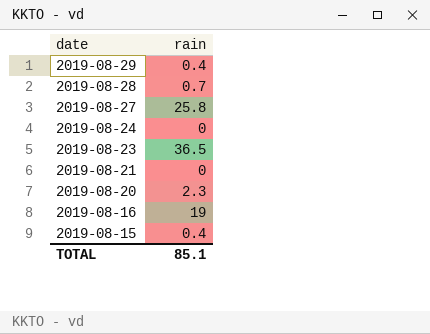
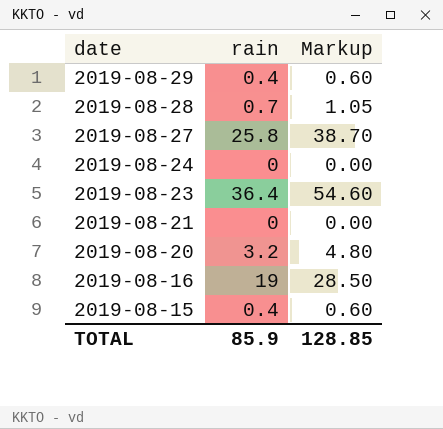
column Markup | formula: none -> [rain] * 1.5
2019-08-23 | rain: 36.5 -> 36.4
2019-08-20 | rain: 2.3 -> 3.2
TOTAL | rain: 85.1 -> 85.9

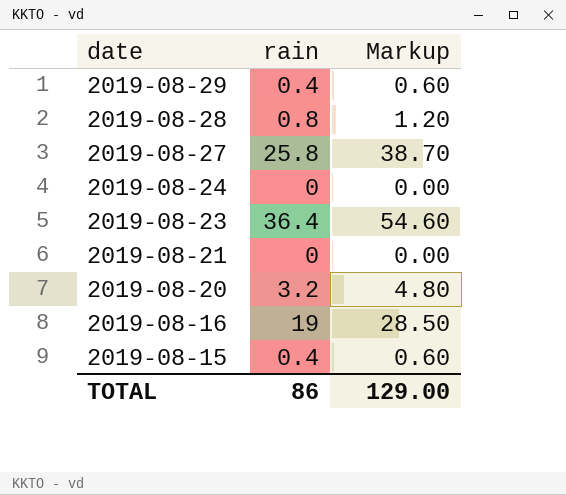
2019-08-28 | rain: 0.7 -> 0.8
2019-08-28 | Markup: 1.05 -> 1.20
TOTAL | rain: 85.9 -> 86
TOTAL | Markup: 128.85 -> 129.00

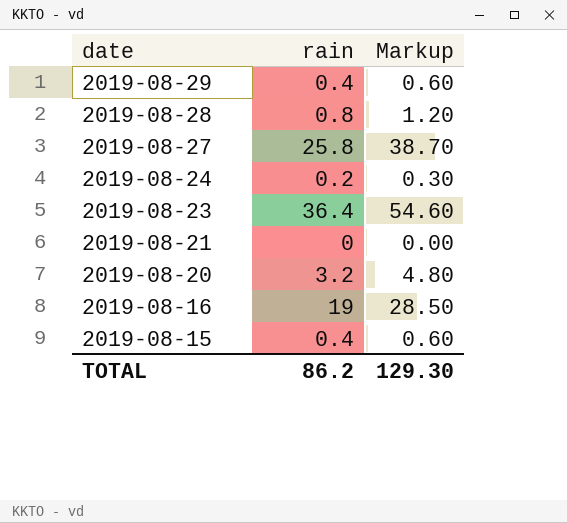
2019-08-24 | rain: 0 -> 0.2
2019-08-24 | Markup: 0.00 -> 0.30
TOTAL | rain: 86 -> 86.2
TOTAL | Markup: 129.00 -> 129.30

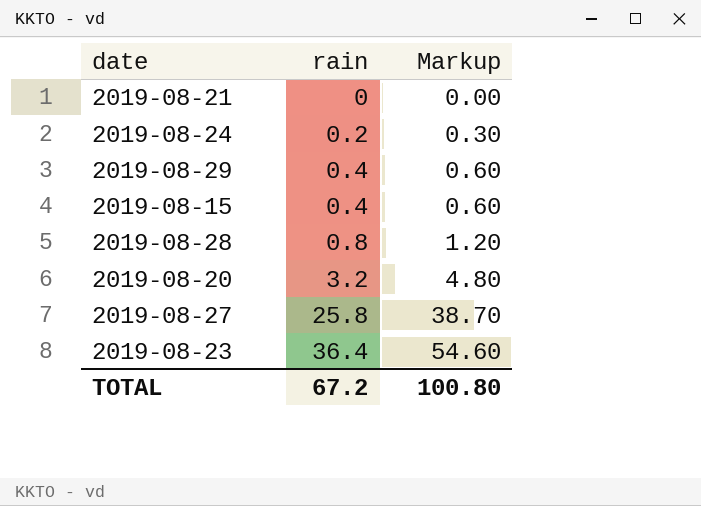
row order: date descending -> rain ascending
row 2019-08-16: 19 | 28.50 -> none
TOTAL | rain: 86.2 -> 67.2
TOTAL | Markup: 129.30 -> 100.80

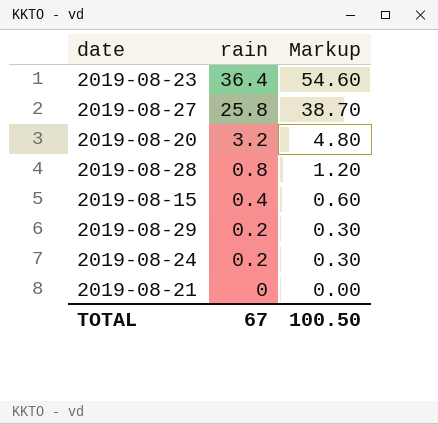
row order: rain ascending -> rain descending
2019-08-29 | rain: 0.4 -> 0.2
2019-08-29 | Markup: 0.60 -> 0.30
TOTAL | rain: 67.2 -> 67
TOTAL | Markup: 100.80 -> 100.50

